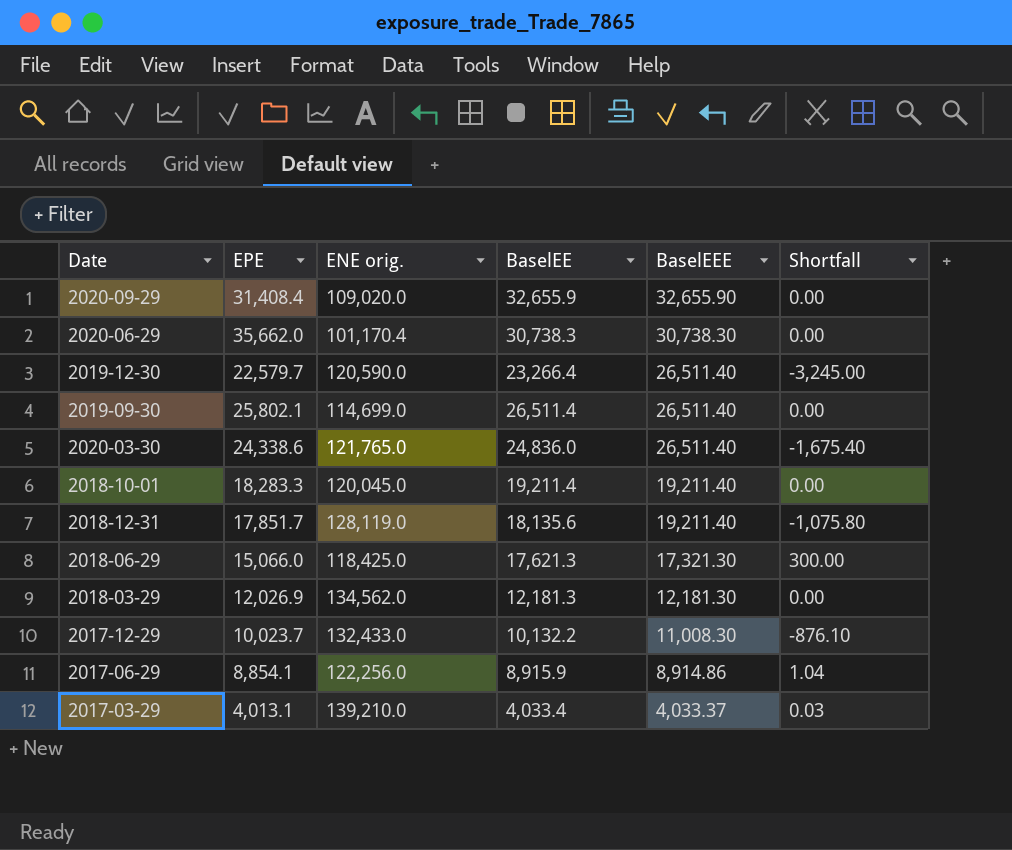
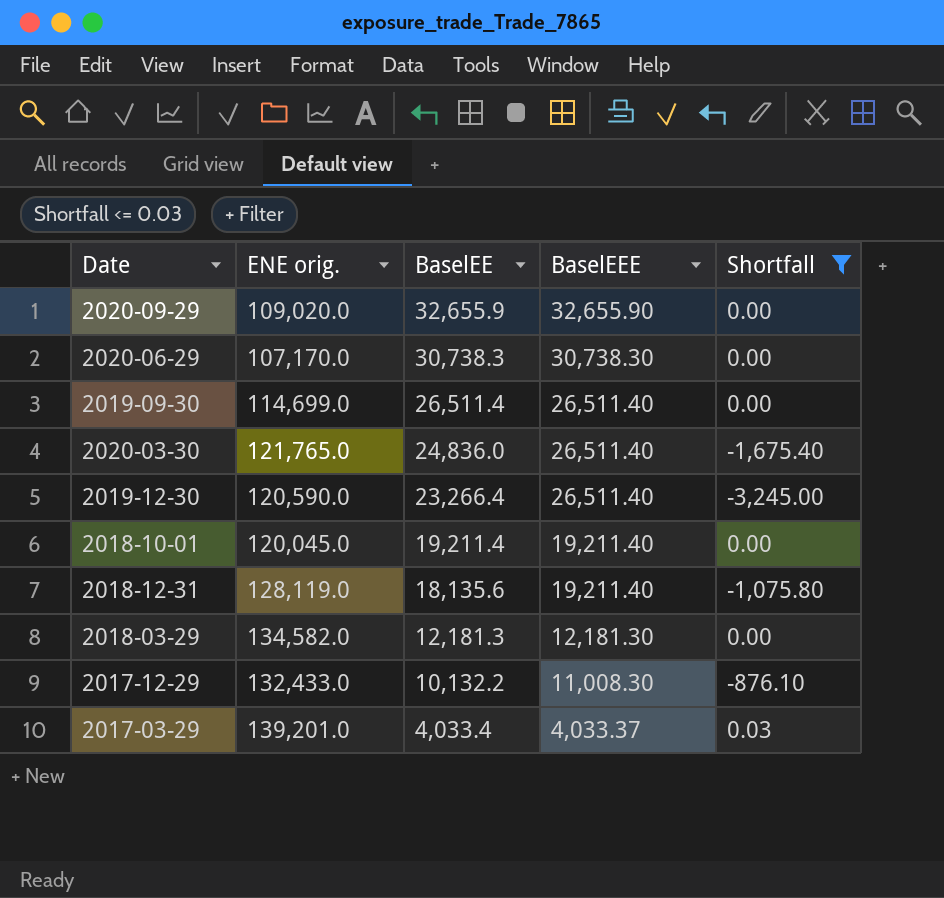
filter: none -> Shortfall <= 0.03
row order: BaselEEE descending -> BaselEE descending
column EPE | position: 2 -> none
2020-06-29 | ENE orig.: 101,170.4 -> 107,170.0
2018-03-29 | ENE orig.: 134,562.0 -> 134,582.0
2017-03-29 | ENE orig.: 139,210.0 -> 139,201.0

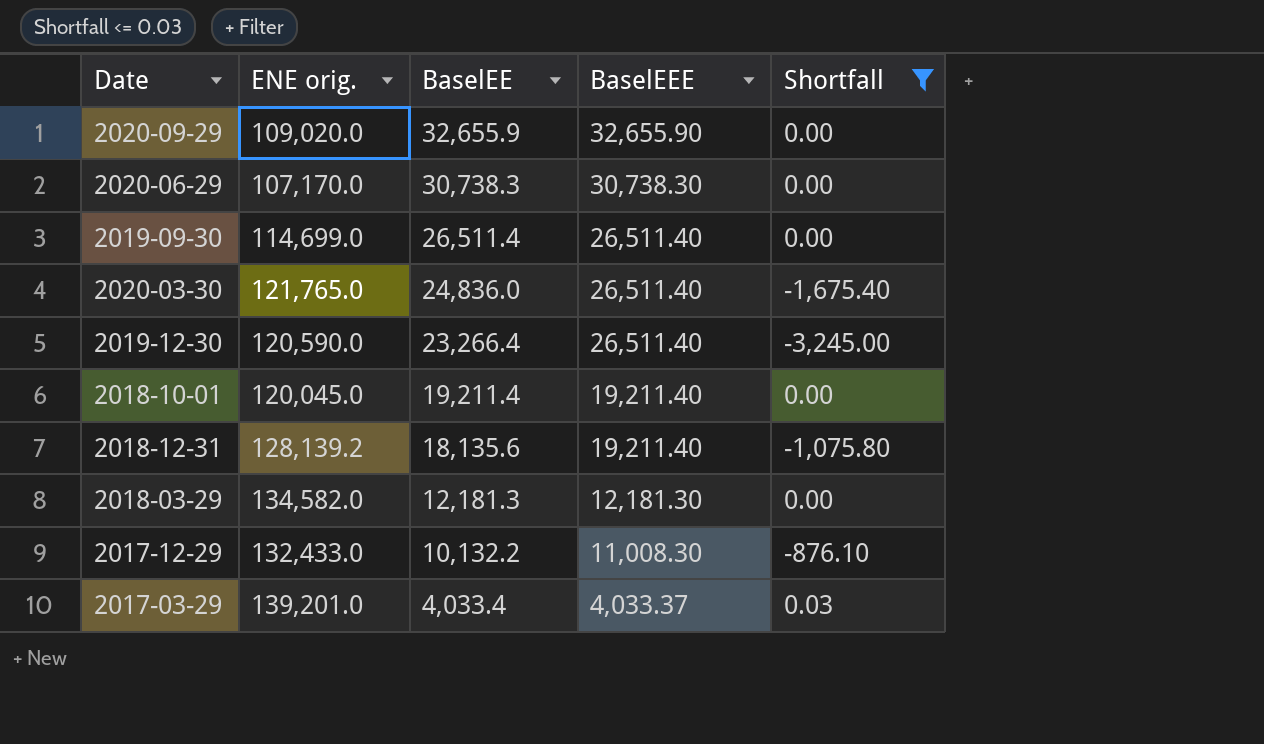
2018-12-31 | ENE orig.: 128,119.0 -> 128,139.2

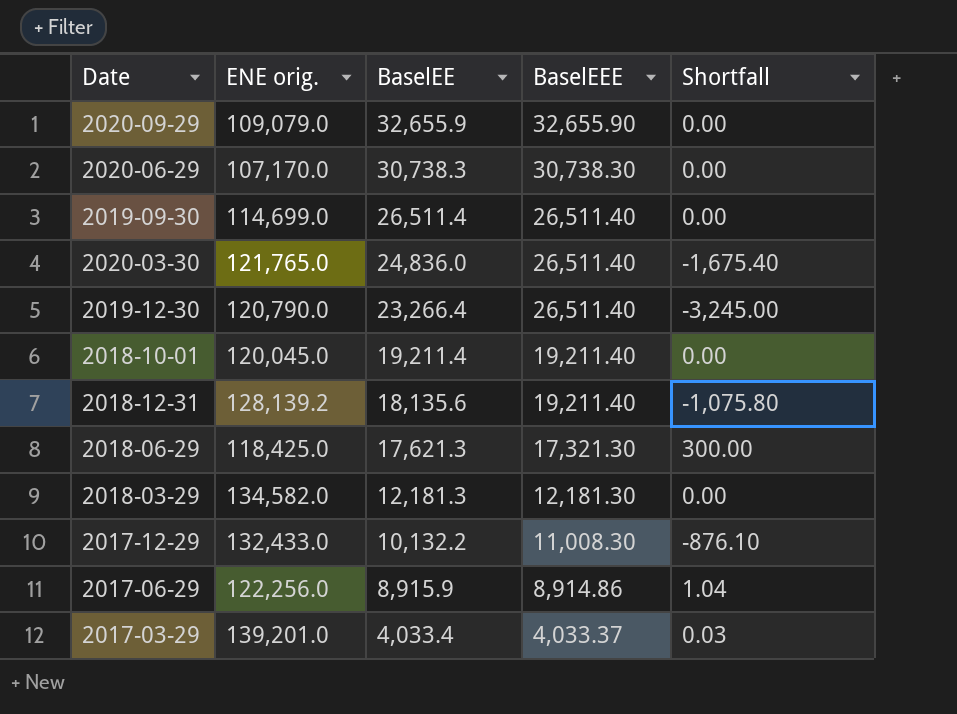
filter: Shortfall <= 0.03 -> none
2020-09-29 | ENE orig.: 109,020.0 -> 109,079.0
2019-12-30 | ENE orig.: 120,590.0 -> 120,790.0

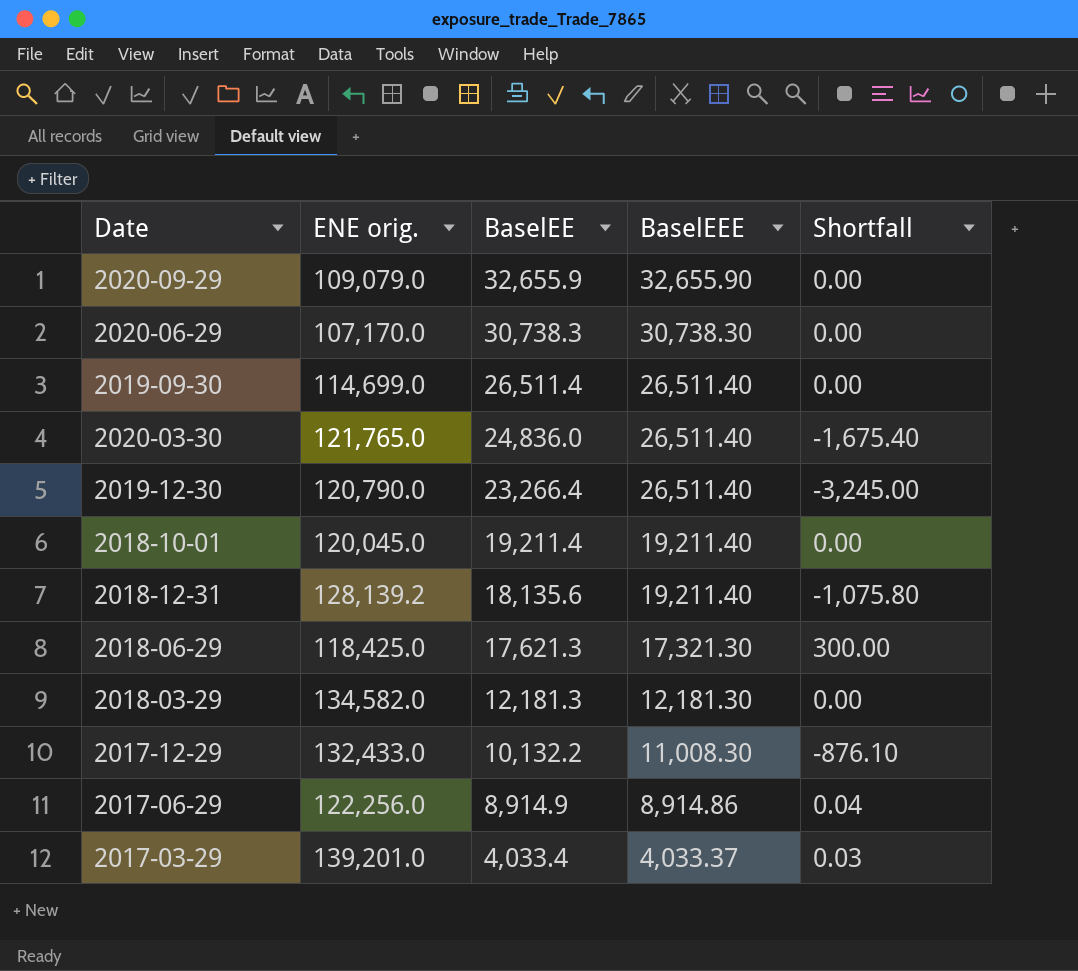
2017-06-29 | BaselEE: 8,915.9 -> 8,914.9
2017-06-29 | Shortfall: 1.04 -> 0.04

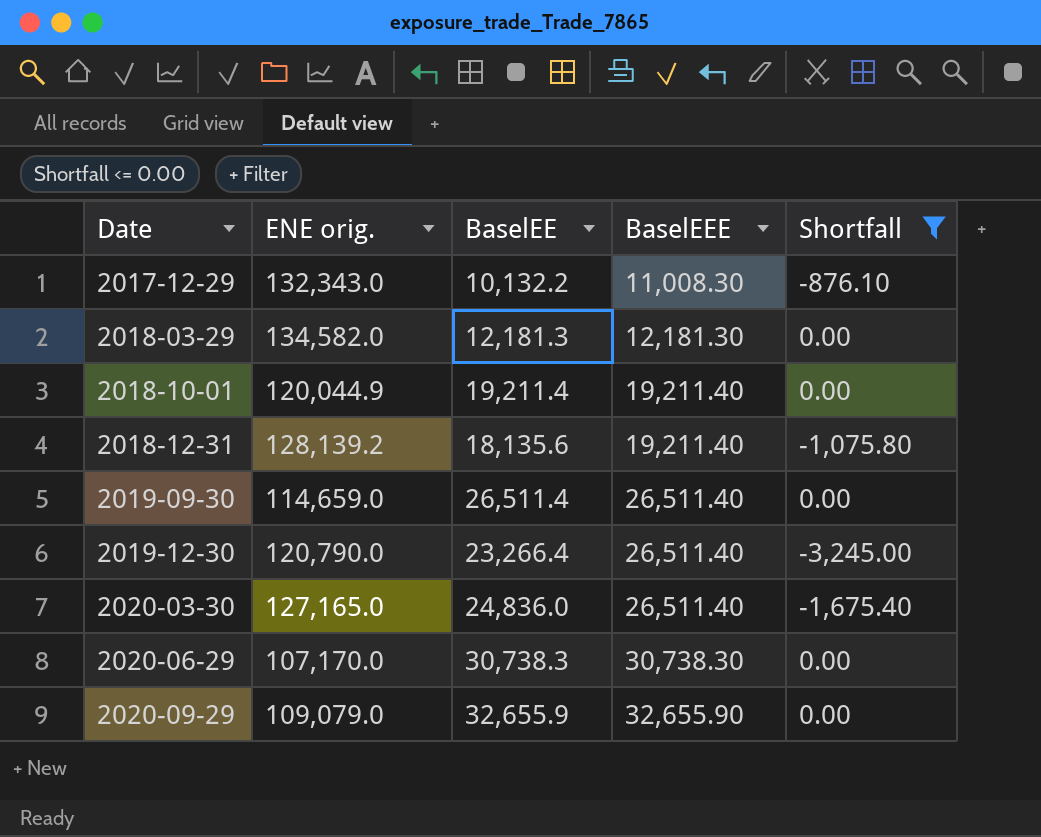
filter: none -> Shortfall <= 0.00
row order: BaselEE descending -> Date ascending
2017-12-29 | ENE orig.: 132,433.0 -> 132,343.0
2018-10-01 | ENE orig.: 120,045.0 -> 120,044.9
2019-09-30 | ENE orig.: 114,699.0 -> 114,659.0
2020-03-30 | ENE orig.: 121,765.0 -> 127,165.0

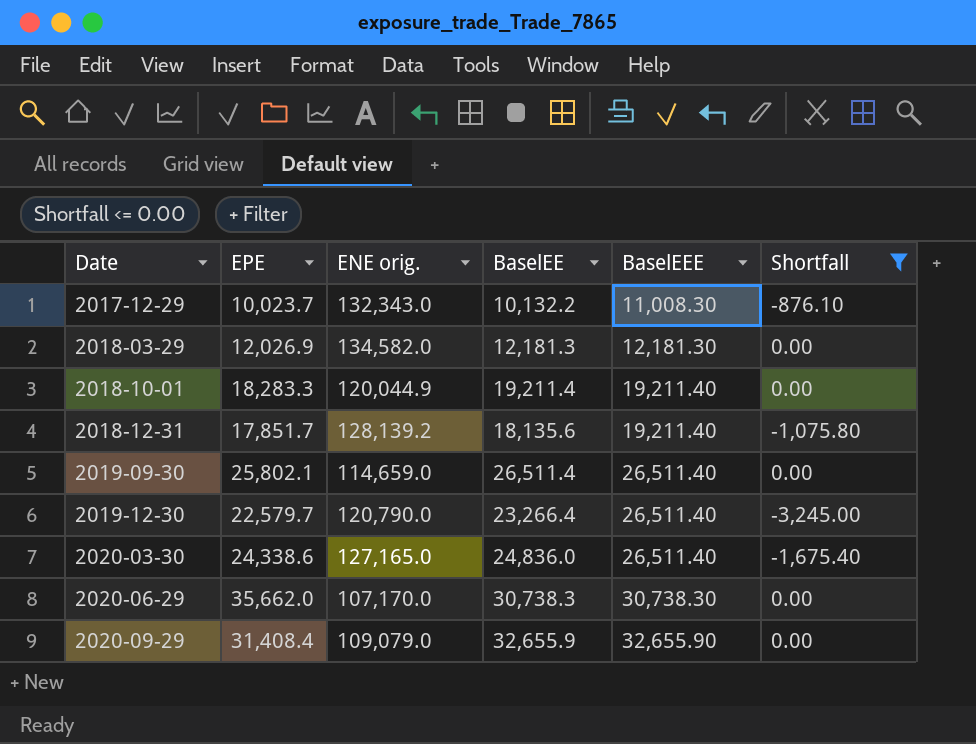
column EPE | position: none -> 2

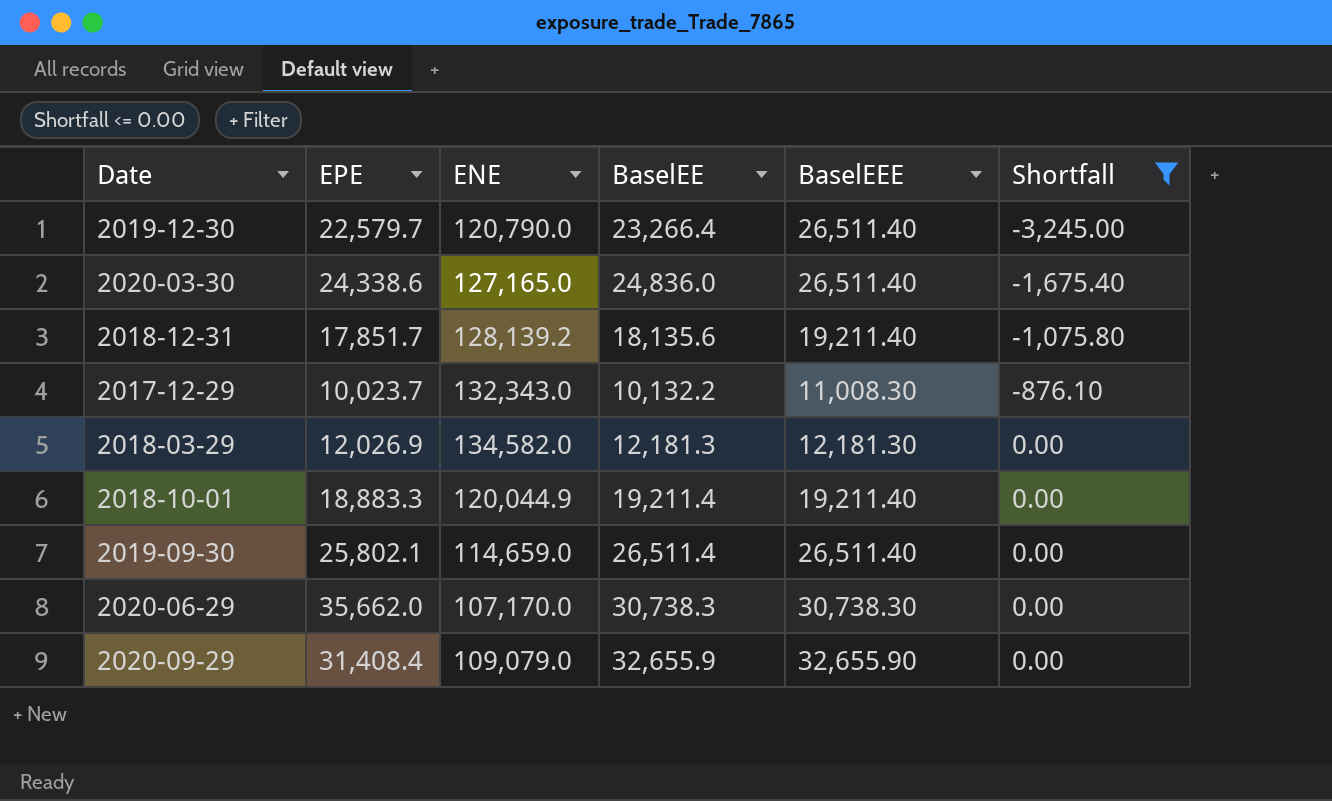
row order: Date ascending -> Shortfall ascending
column name: ENE orig. -> ENE
2018-10-01 | EPE: 18,283.3 -> 18,883.3

